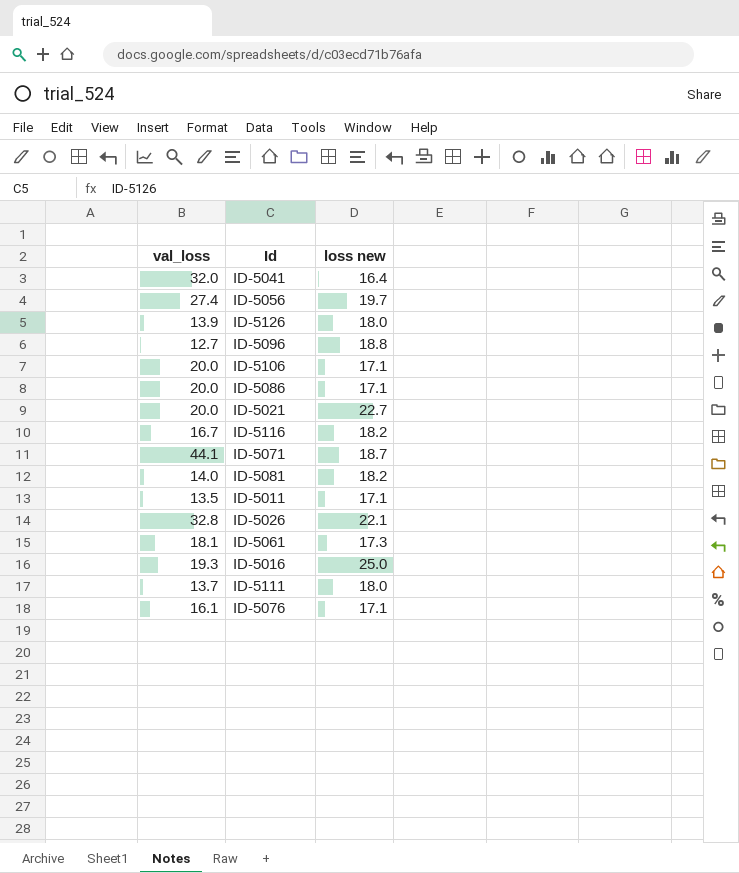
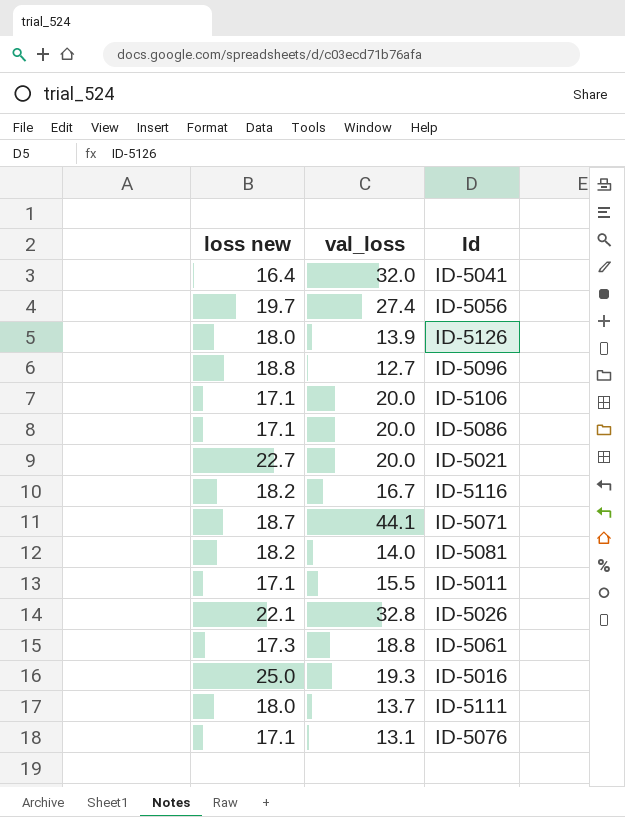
column loss new | position: 3 -> 1
ID-5011 | val_loss: 13.5 -> 15.5
ID-5061 | val_loss: 18.1 -> 18.8
ID-5076 | val_loss: 16.1 -> 13.1

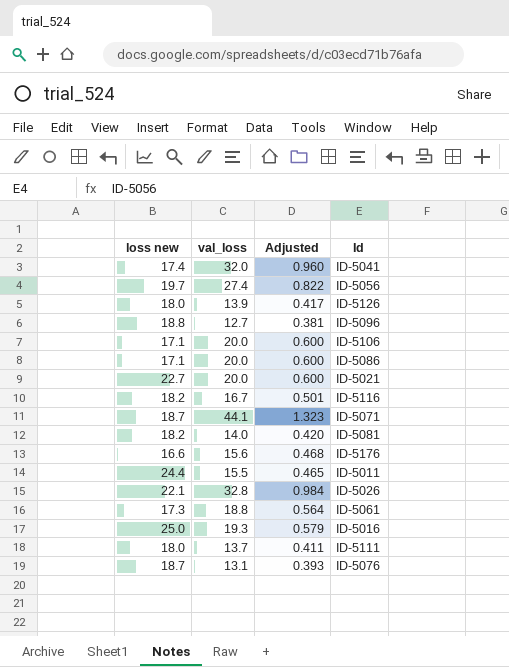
column Adjusted | formula: none -> [val_loss] * 0.03
ID-5041 | loss new: 16.4 -> 17.4
row ID-5176: none -> 16.6 | 15.6 | 0.468
ID-5011 | loss new: 17.1 -> 24.4
ID-5076 | loss new: 17.1 -> 18.7

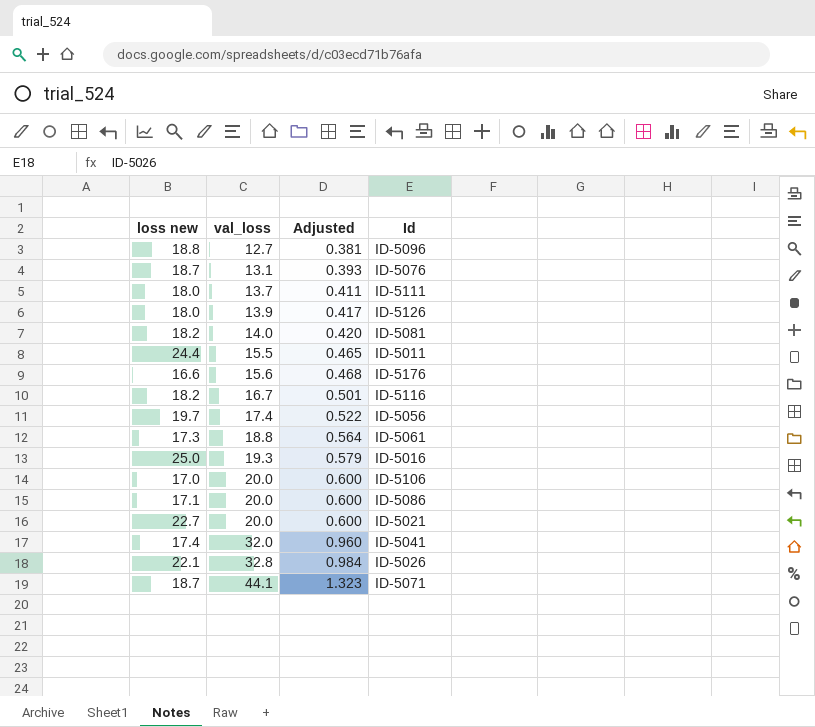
row order: none -> val_loss ascending
ID-5056 | val_loss: 27.4 -> 17.4
ID-5056 | Adjusted: 0.822 -> 0.522
ID-5106 | loss new: 17.1 -> 17.0

